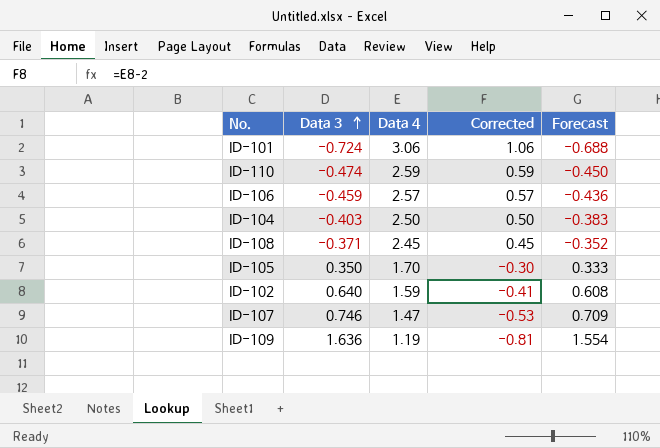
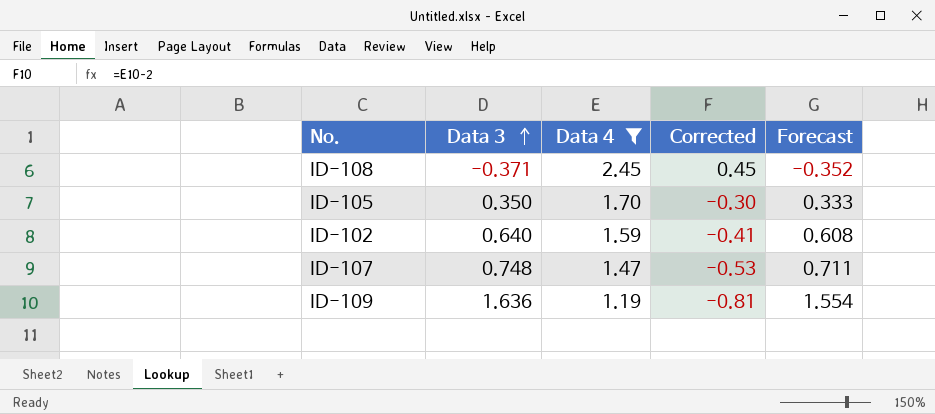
filter: none -> Data 4 <= 2.45
ID-107 | Data 3: 0.746 -> 0.748
ID-107 | Forecast: 0.709 -> 0.711

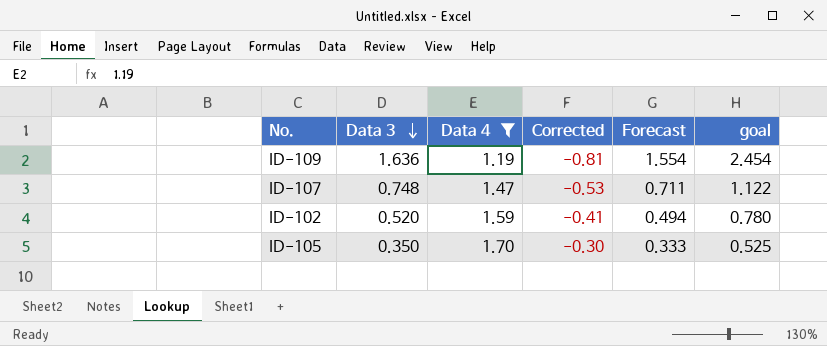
row order: Data 3 ascending -> Data 3 descending
column goal | formula: none -> [Data 3] * 1.5
row ID-108: -0.371 | 2.45 | 0.45 | -0.352 -> none
ID-102 | Data 3: 0.640 -> 0.520
ID-102 | Forecast: 0.608 -> 0.494

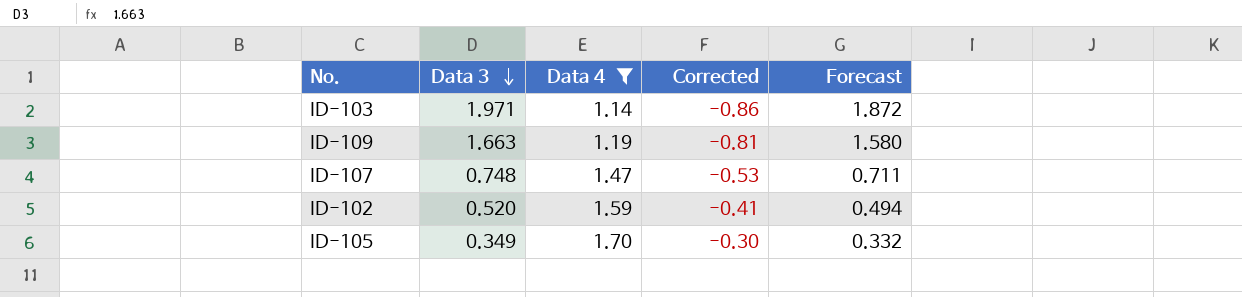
column goal | formula: [Data 3] * 1.5 -> none
row ID-103: none -> 1.971 | 1.14 | -0.86 | 1.872
ID-109 | Data 3: 1.636 -> 1.663
ID-109 | Forecast: 1.554 -> 1.580
ID-105 | Data 3: 0.350 -> 0.349
ID-105 | Forecast: 0.333 -> 0.332

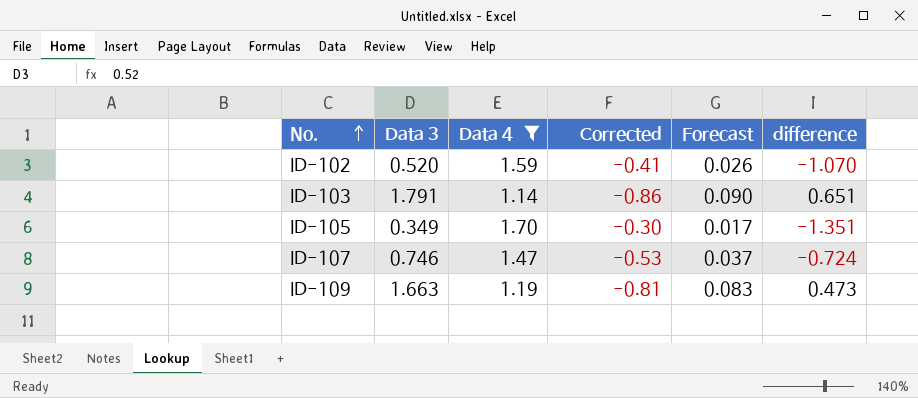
row order: Data 3 descending -> No. ascending
column Forecast | formula: [Data 3] * 0.95 -> [Data 3] * 0.05
column difference | formula: none -> [Data 3] - [Data 4]
ID-103 | Data 3: 1.971 -> 1.791
ID-107 | Data 3: 0.748 -> 0.746

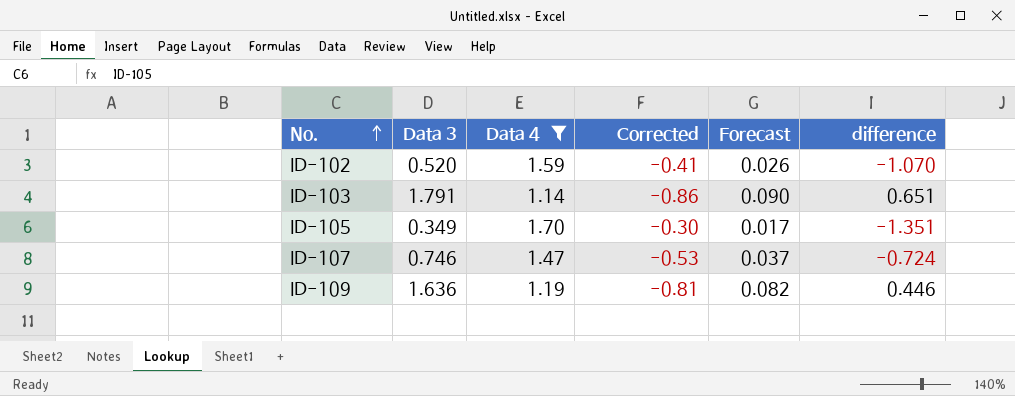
ID-109 | Data 3: 1.663 -> 1.636
ID-109 | Forecast: 0.083 -> 0.082
ID-109 | difference: 0.473 -> 0.446

